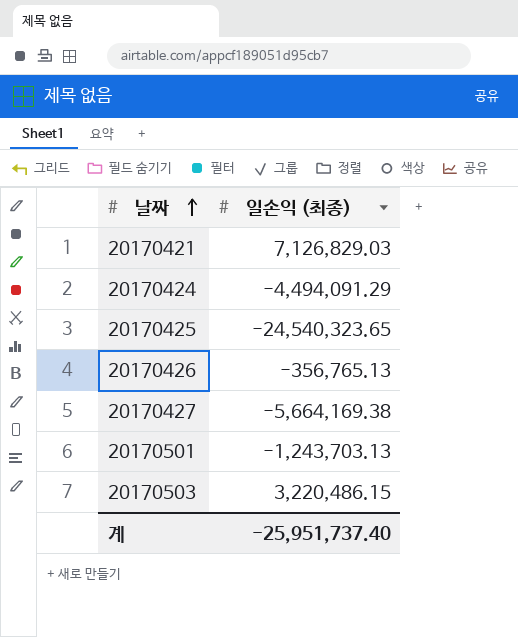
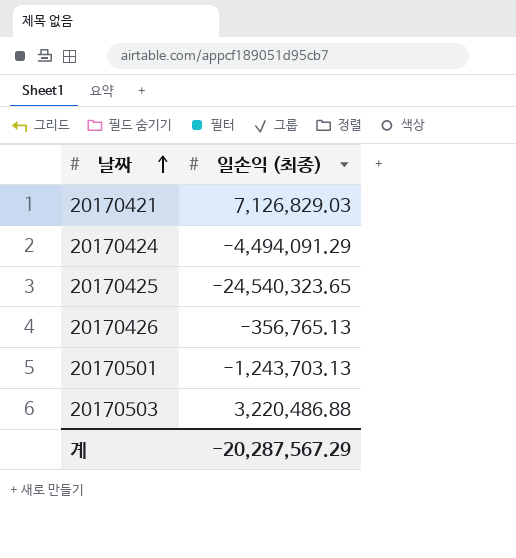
row 20170427: -5,664,169.38 -> none
20170503 | 일손익 (최종): 3,220,486.15 -> 3,220,486.88
계 | 일손익 (최종): -25,951,737.40 -> -20,287,567.29

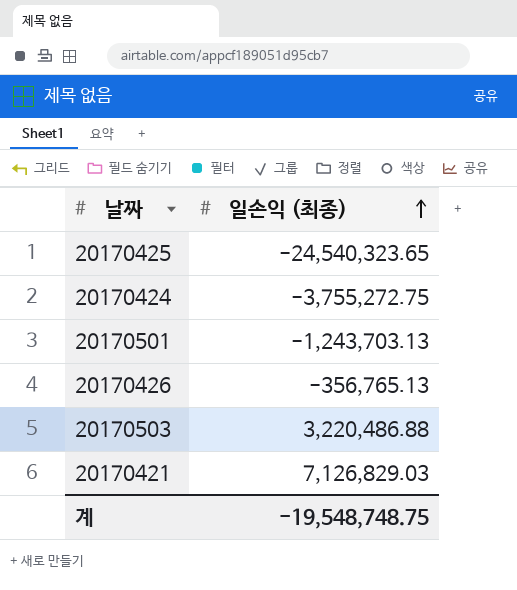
row order: 날짜 ascending -> 일손익 (최종) ascending
20170424 | 일손익 (최종): -4,494,091.29 -> -3,755,272.75
계 | 일손익 (최종): -20,287,567.29 -> -19,548,748.75

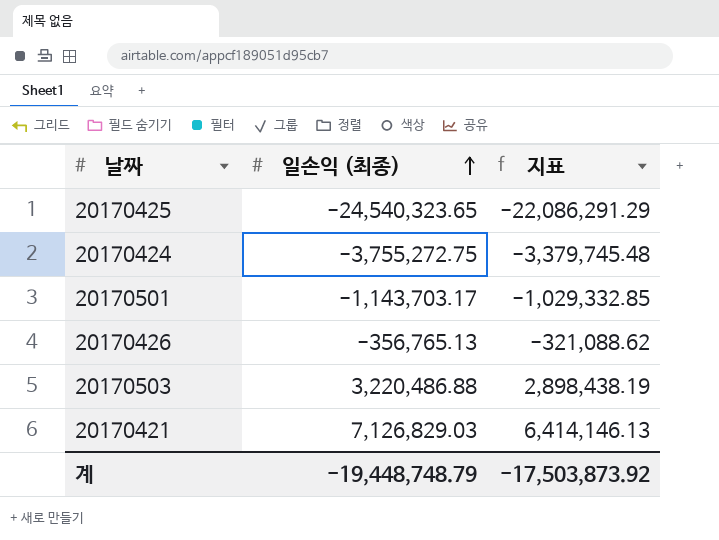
column 지표 | formula: none -> [일손익 (최종)] * 0.9
20170501 | 일손익 (최종): -1,243,703.13 -> -1,143,703.17
계 | 일손익 (최종): -19,548,748.75 -> -19,448,748.79

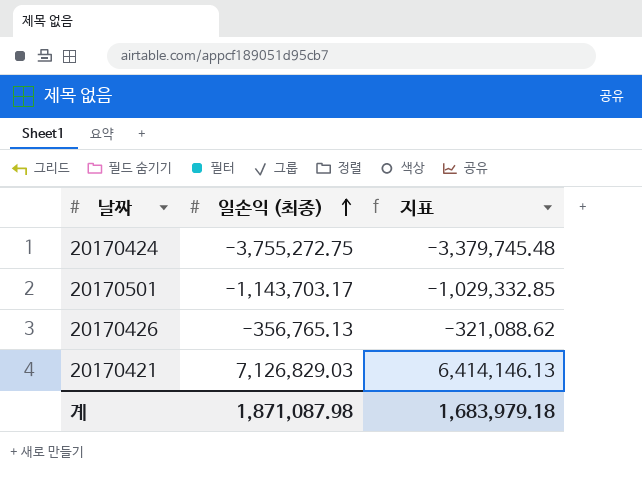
row 20170425: -24,540,323.65 | -22,086,291.29 -> none
row 20170503: 3,220,486.88 | 2,898,438.19 -> none
계 | 일손익 (최종): -19,448,748.79 -> 1,871,087.98
계 | 지표: -17,503,873.92 -> 1,683,979.18

